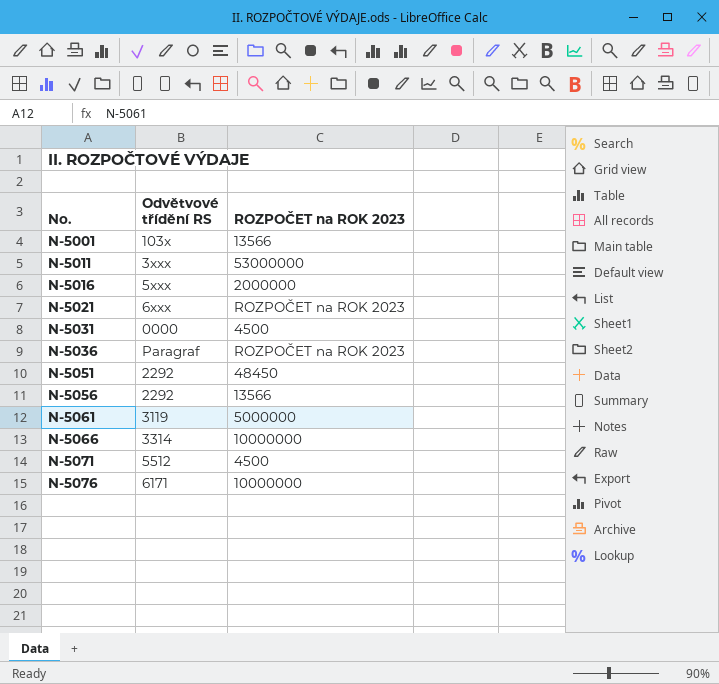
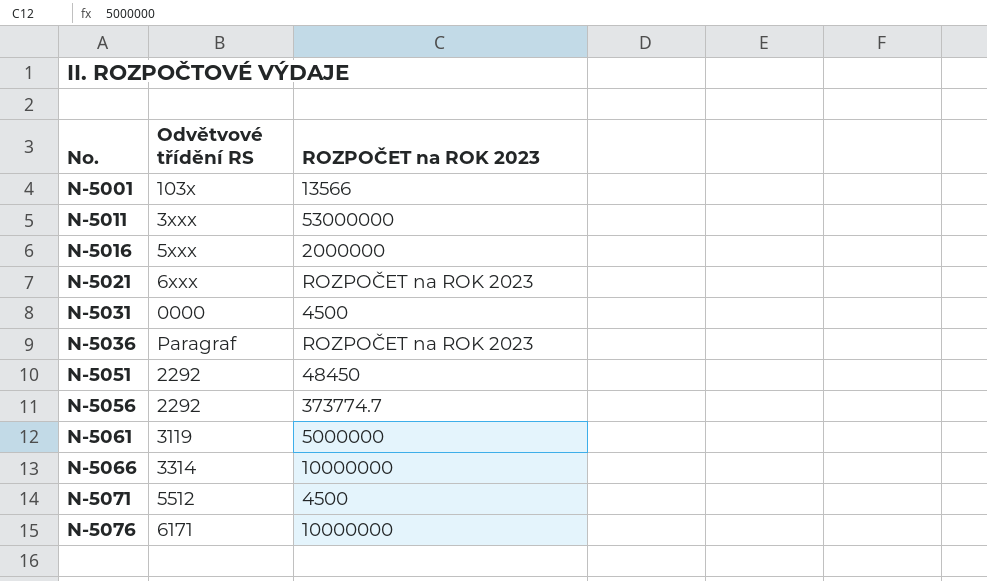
N-5056 | ROZPOČET na ROK 2023: 13566 -> 373774.7

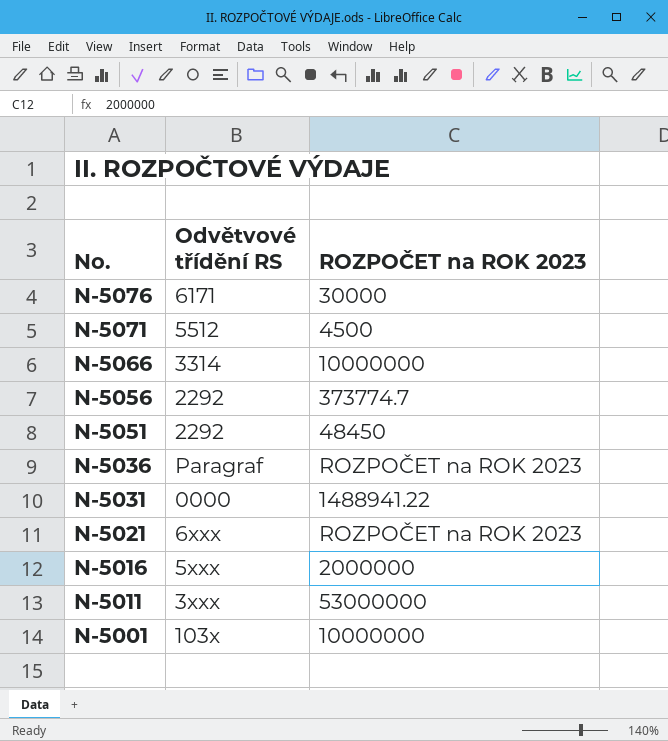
row order: No. ascending -> No. descending
row N-5061: 3119 | 5000000 -> none
N-5076 | ROZPOČET na ROK 2023: 10000000 -> 30000
N-5031 | ROZPOČET na ROK 2023: 4500 -> 1488941.22
N-5001 | ROZPOČET na ROK 2023: 13566 -> 10000000

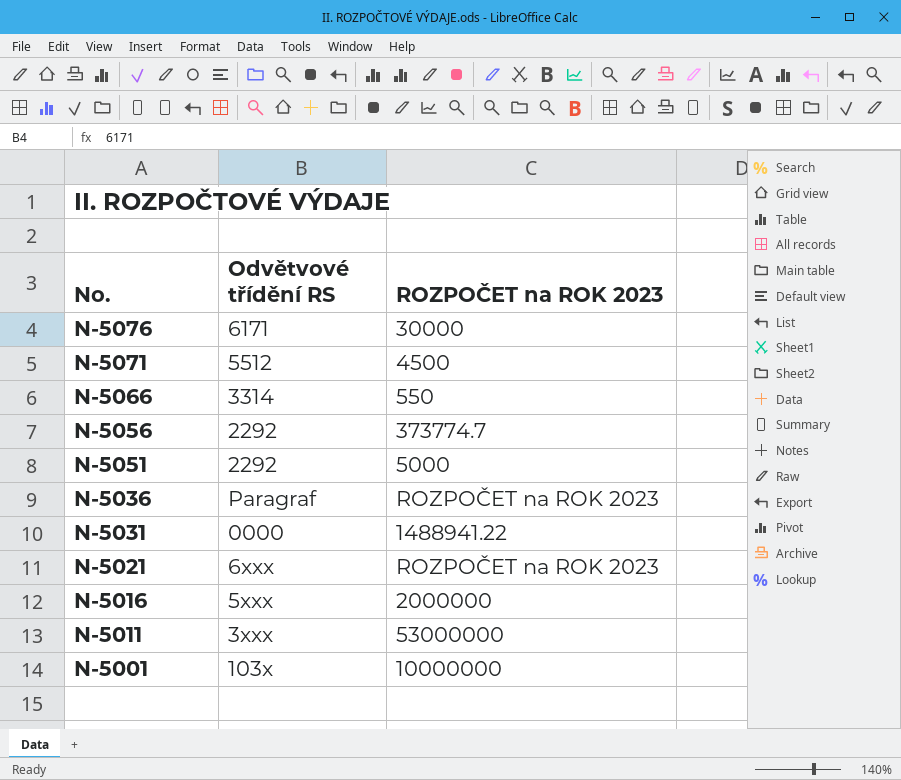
N-5066 | ROZPOČET na ROK 2023: 10000000 -> 550
N-5051 | ROZPOČET na ROK 2023: 48450 -> 5000

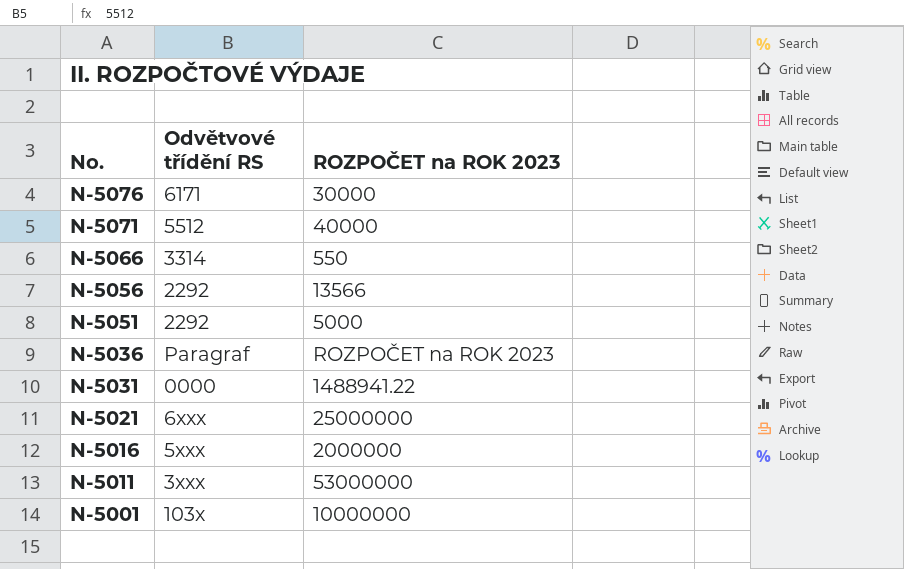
N-5071 | ROZPOČET na ROK 2023: 4500 -> 40000
N-5056 | ROZPOČET na ROK 2023: 373774.7 -> 13566
N-5021 | ROZPOČET na ROK 2023: ROZPOČET na ROK 2023 -> 25000000

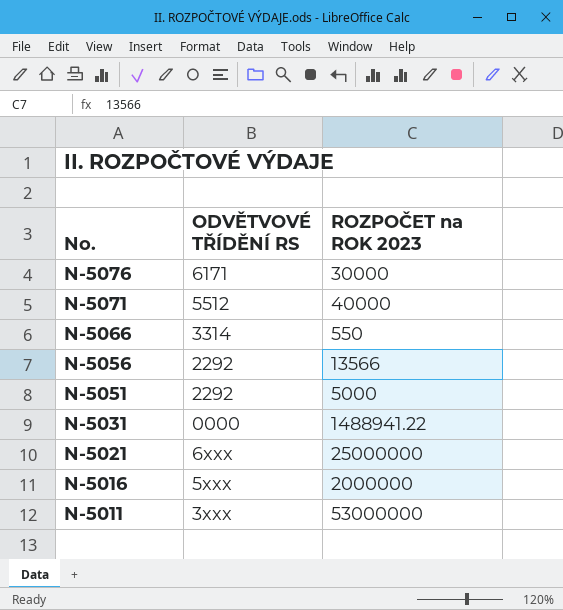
column name: Odvětvové třídění RS -> ODVĚTVOVÉ TŘÍDĚNÍ RS
row N-5036: Paragraf | ROZPOČET na ROK 2023 -> none
row N-5001: 103x | 10000000 -> none

